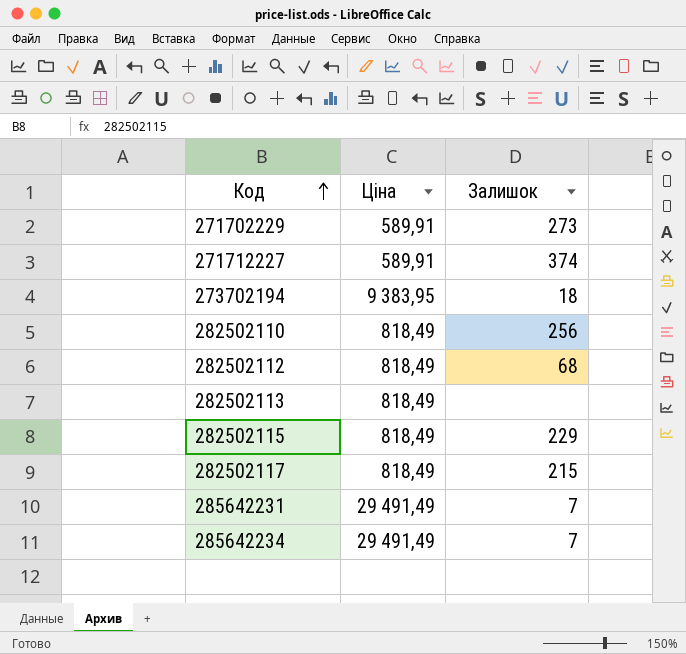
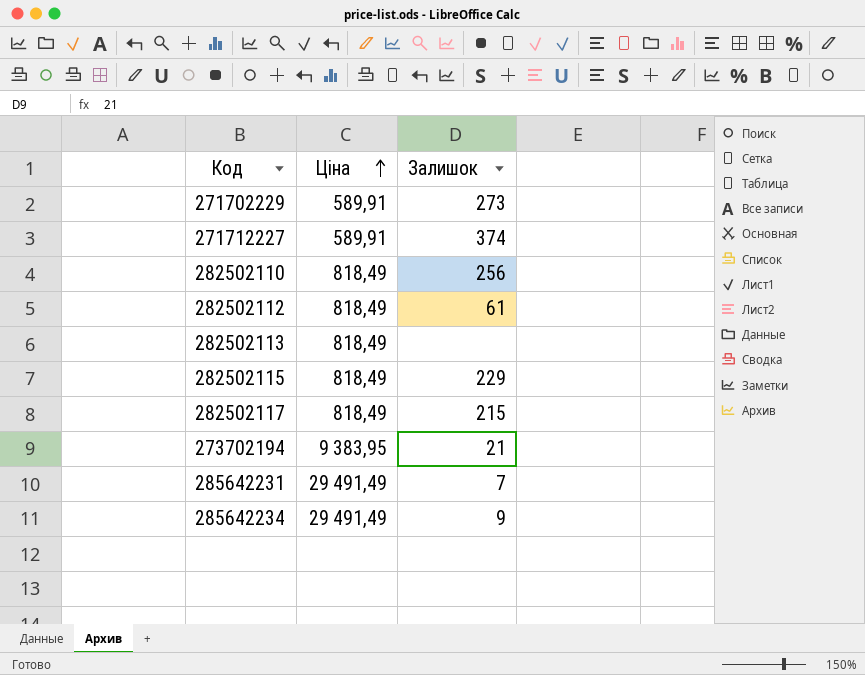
row order: Код ascending -> Ціна ascending
282502112 | Залишок: 68 -> 61
273702194 | Залишок: 18 -> 21
285642234 | Залишок: 7 -> 9

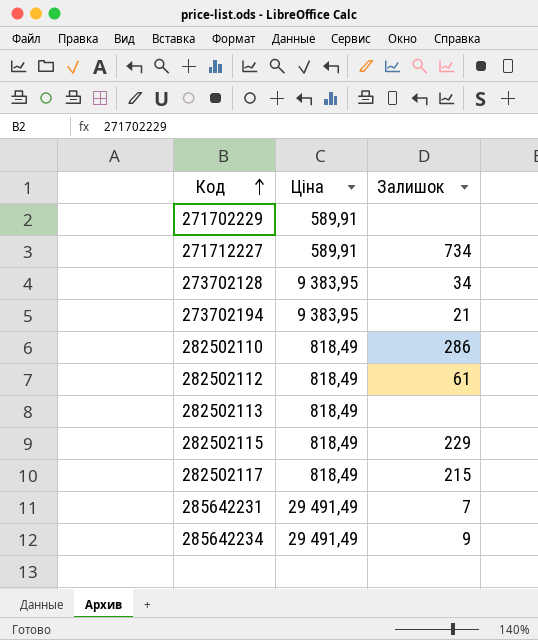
row order: Ціна ascending -> Код ascending
271702229 | Залишок: 273 -> none
271712227 | Залишок: 374 -> 734
row 273702128: none -> 9 383,95 | 34
282502110 | Залишок: 256 -> 286

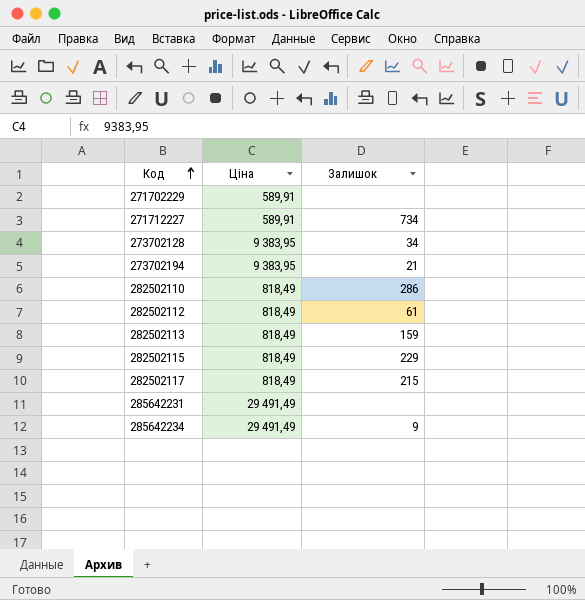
282502113 | Залишок: none -> 159
285642231 | Залишок: 7 -> none

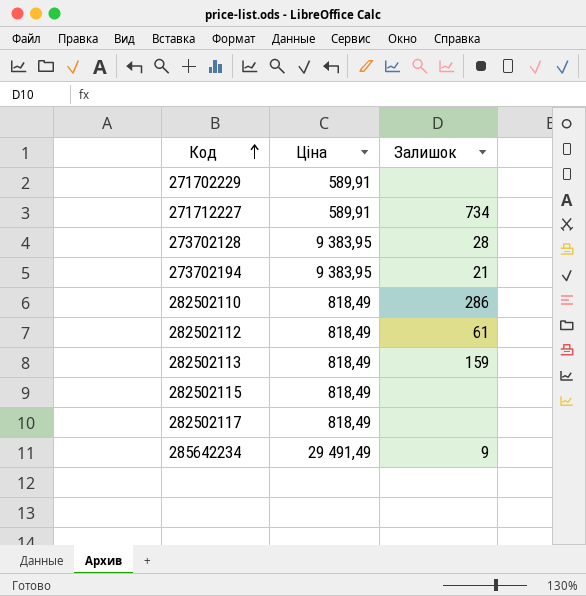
row 285642231: 29 491,49 | none -> none
273702128 | Залишок: 34 -> 28
282502115 | Залишок: 229 -> none
282502117 | Залишок: 215 -> none

